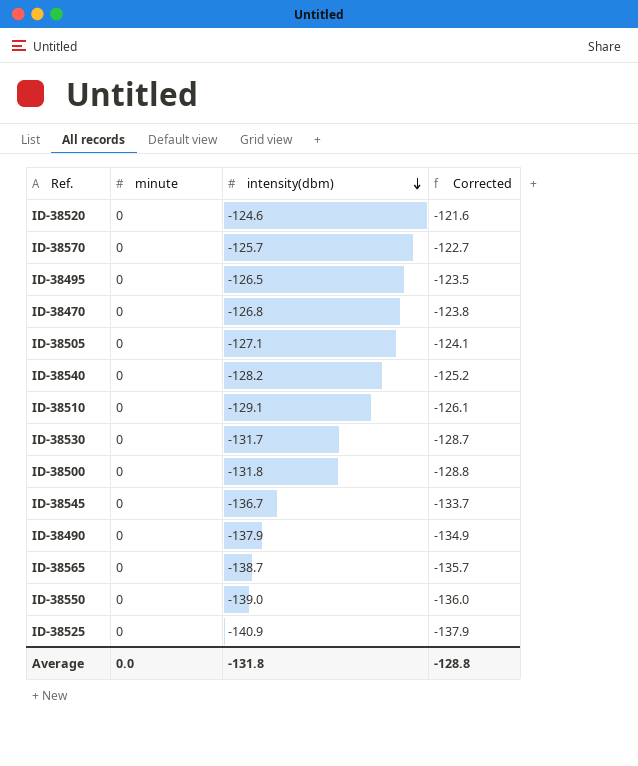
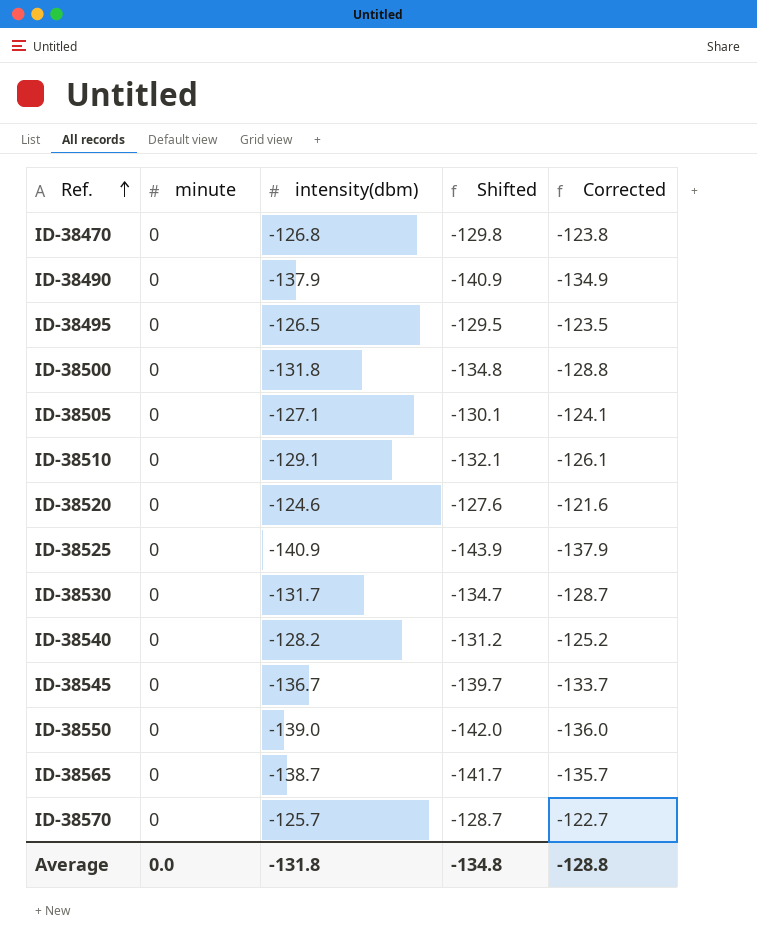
row order: intensity(dbm) descending -> Ref. ascending
column Shifted | formula: none -> [intensity(dbm)] - 3

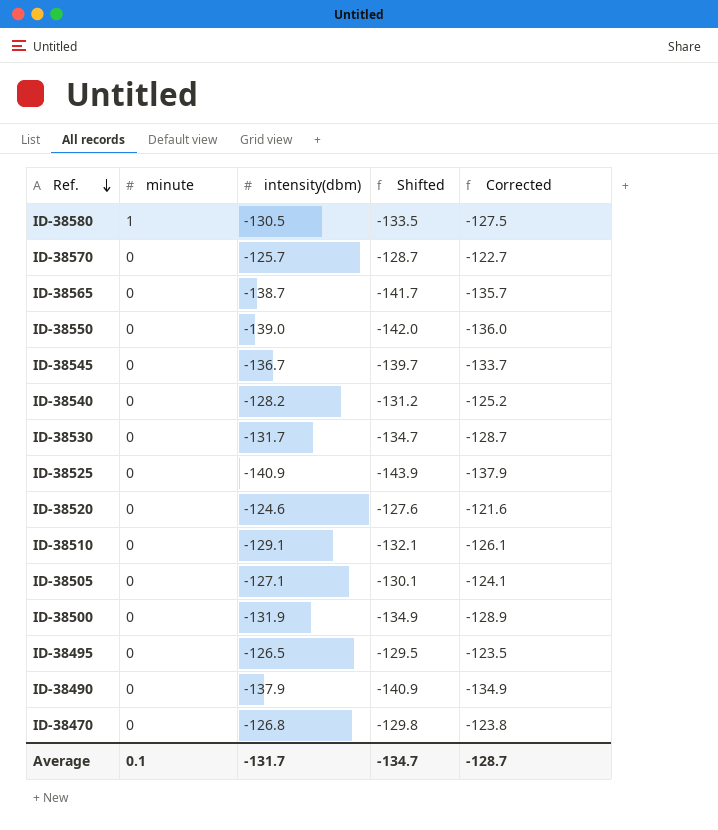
row order: Ref. ascending -> Ref. descending
row ID-38580: none -> 1 | -130.5 | -133.5 | -127.5
ID-38500 | intensity(dbm): -131.8 -> -131.9
ID-38500 | Shifted: -134.8 -> -134.9
ID-38500 | Corrected: -128.8 -> -128.9
Average | minute: 0.0 -> 0.1
Average | intensity(dbm): -131.8 -> -131.7
Average | Shifted: -134.8 -> -134.7
Average | Corrected: -128.8 -> -128.7

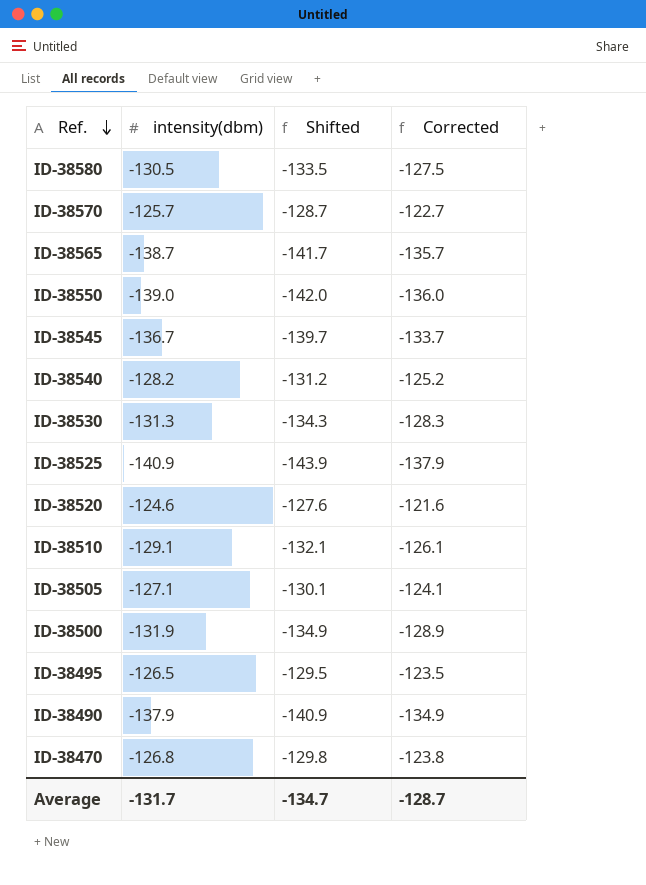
column minute | position: 2 -> none
ID-38530 | intensity(dbm): -131.7 -> -131.3
ID-38530 | Shifted: -134.7 -> -134.3
ID-38530 | Corrected: -128.7 -> -128.3

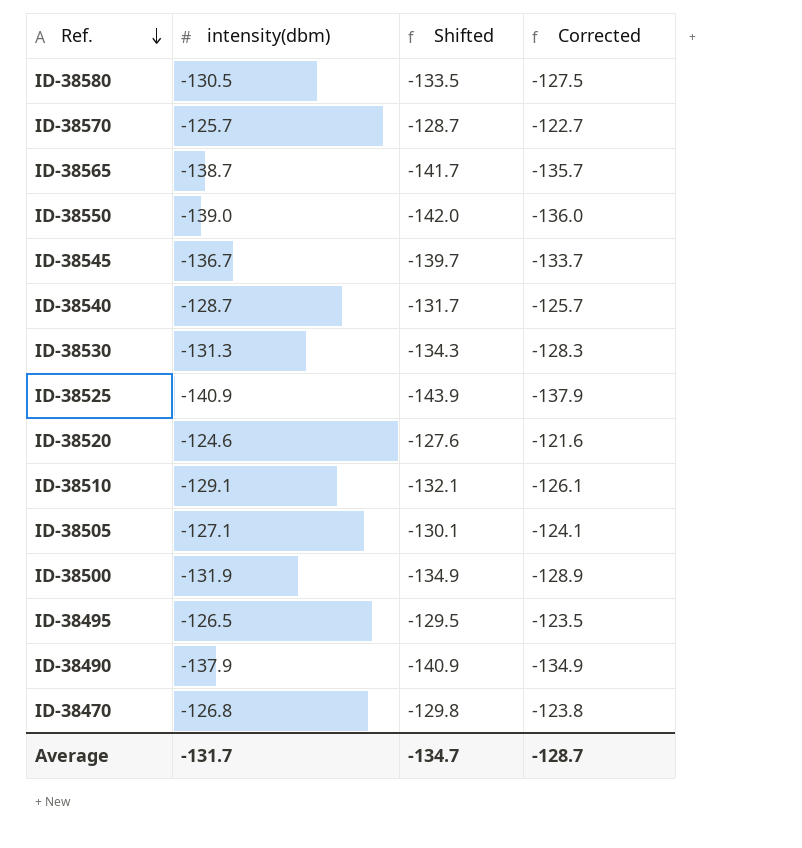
ID-38540 | intensity(dbm): -128.2 -> -128.7
ID-38540 | Shifted: -131.2 -> -131.7
ID-38540 | Corrected: -125.2 -> -125.7

